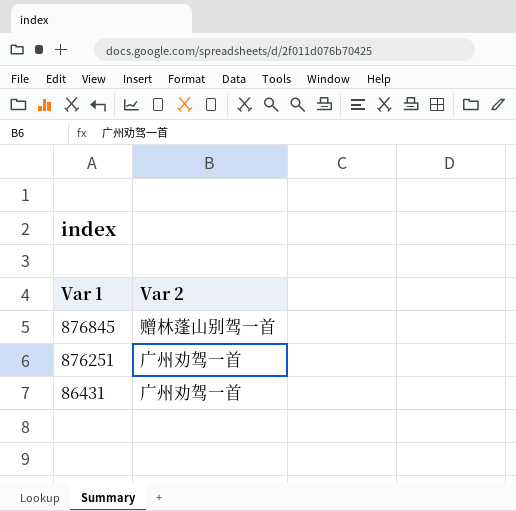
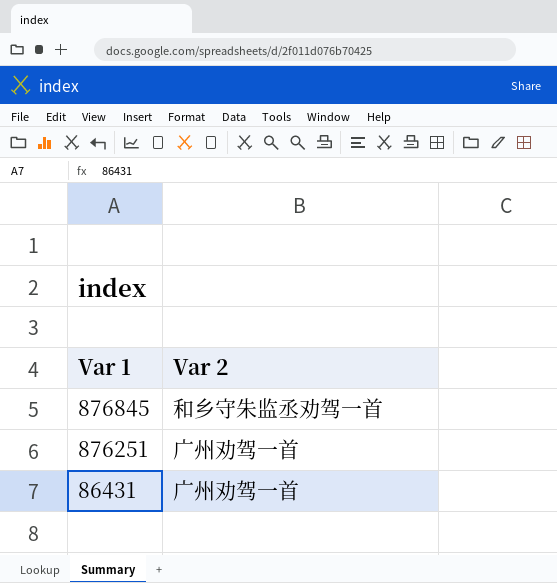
876845 | Var 2: 赠林蓬山别驾一首 -> 和乡守朱监丞劝驾一首

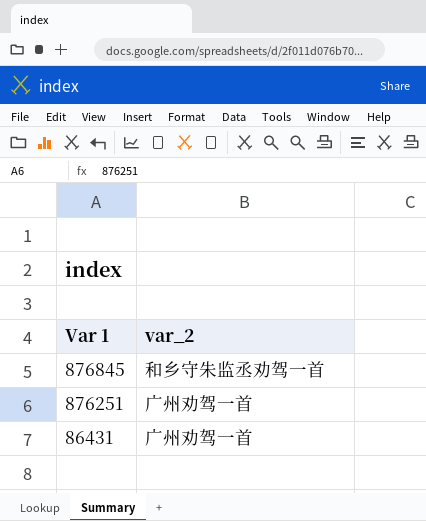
column name: Var 2 -> var_2

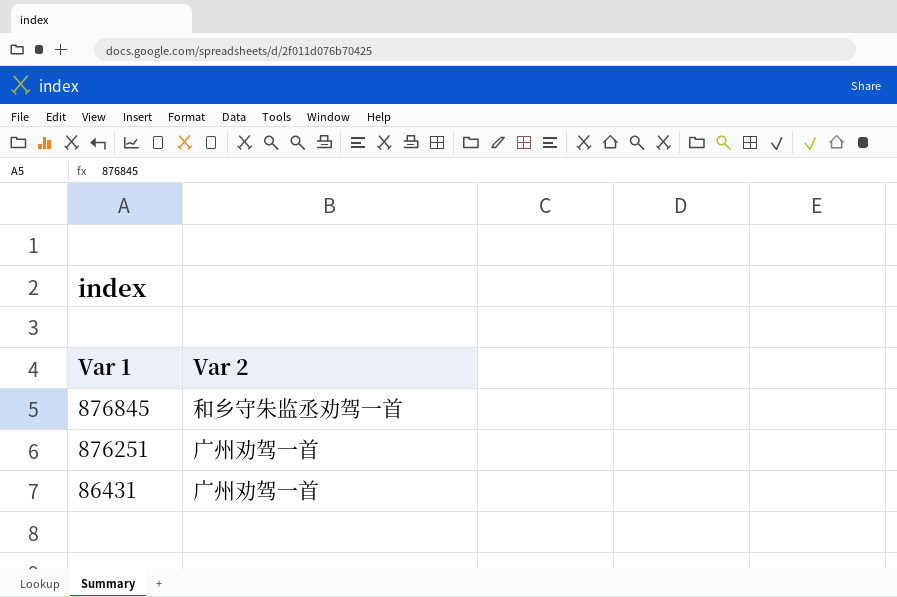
column name: var_2 -> Var 2

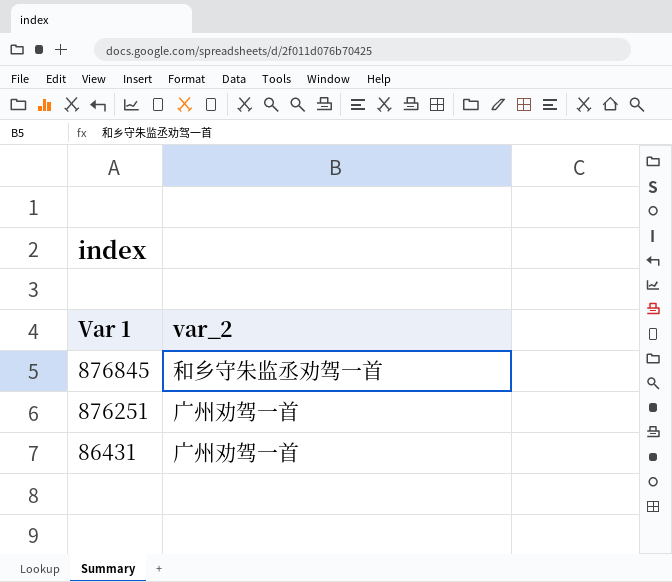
column name: Var 2 -> var_2

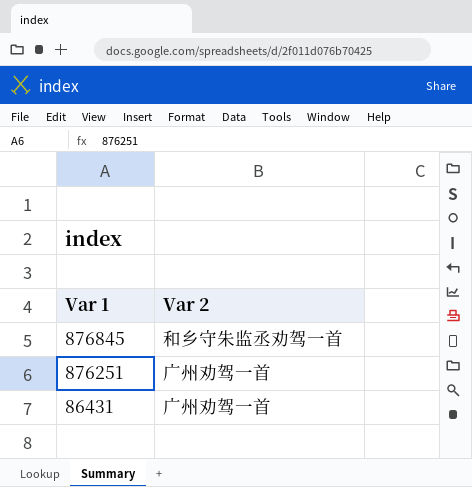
column name: var_2 -> Var 2

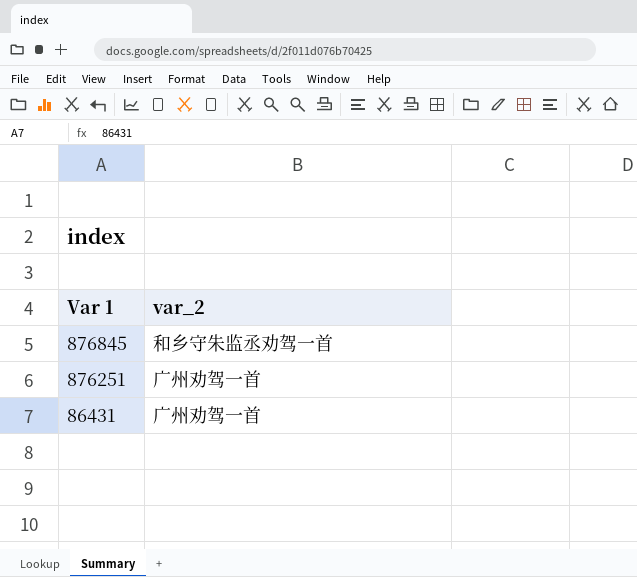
column name: Var 2 -> var_2

